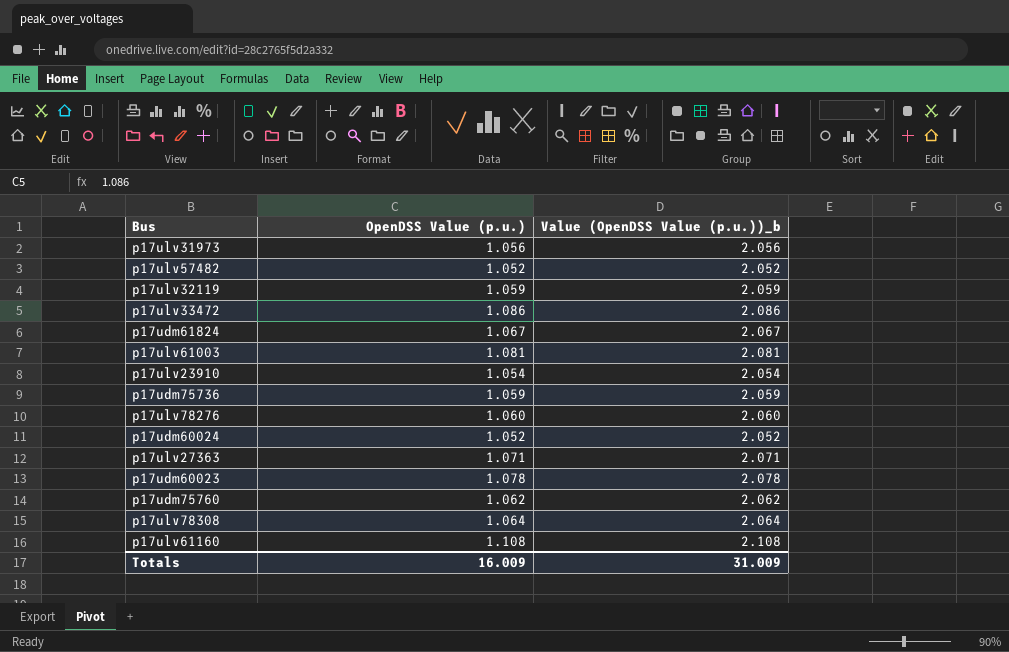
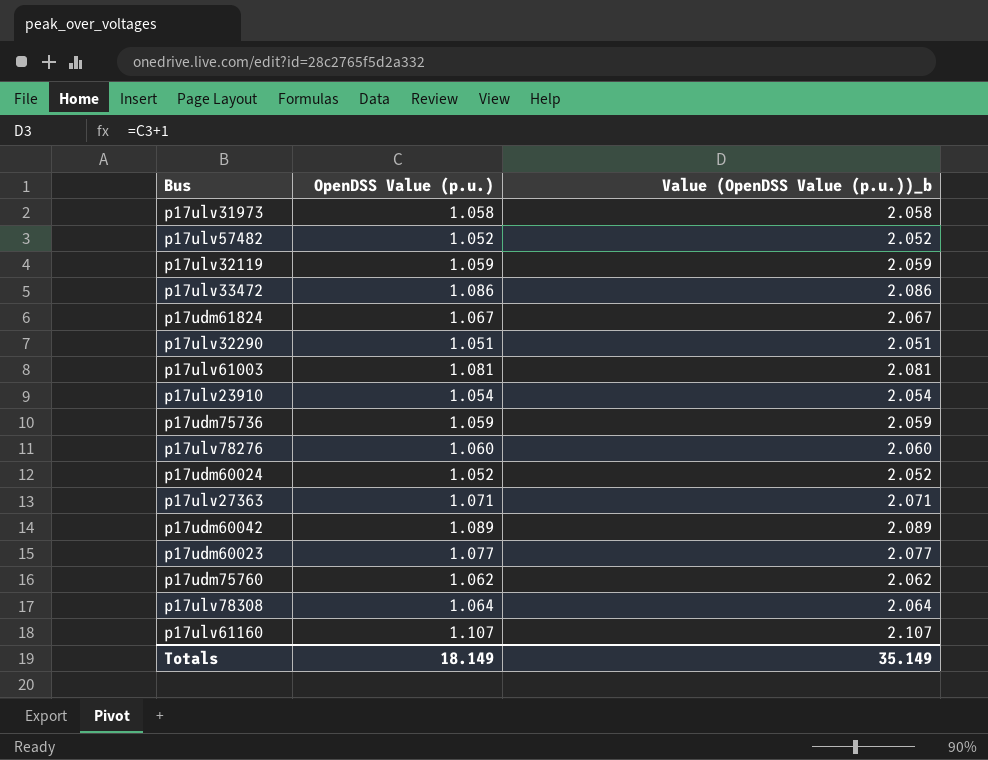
p17ulv31973 | OpenDSS Value (p.u.): 1.056 -> 1.058
p17ulv31973 | Value (OpenDSS Value (p.u.))_b: 2.056 -> 2.058
row p17ulv32290: none -> 1.051 | 2.051
row p17udm60042: none -> 1.089 | 2.089
p17udm60023 | OpenDSS Value (p.u.): 1.078 -> 1.077
p17udm60023 | Value (OpenDSS Value (p.u.))_b: 2.078 -> 2.077
p17ulv61160 | OpenDSS Value (p.u.): 1.108 -> 1.107
p17ulv61160 | Value (OpenDSS Value (p.u.))_b: 2.108 -> 2.107
Totals | OpenDSS Value (p.u.): 16.009 -> 18.149
Totals | Value (OpenDSS Value (p.u.))_b: 31.009 -> 35.149

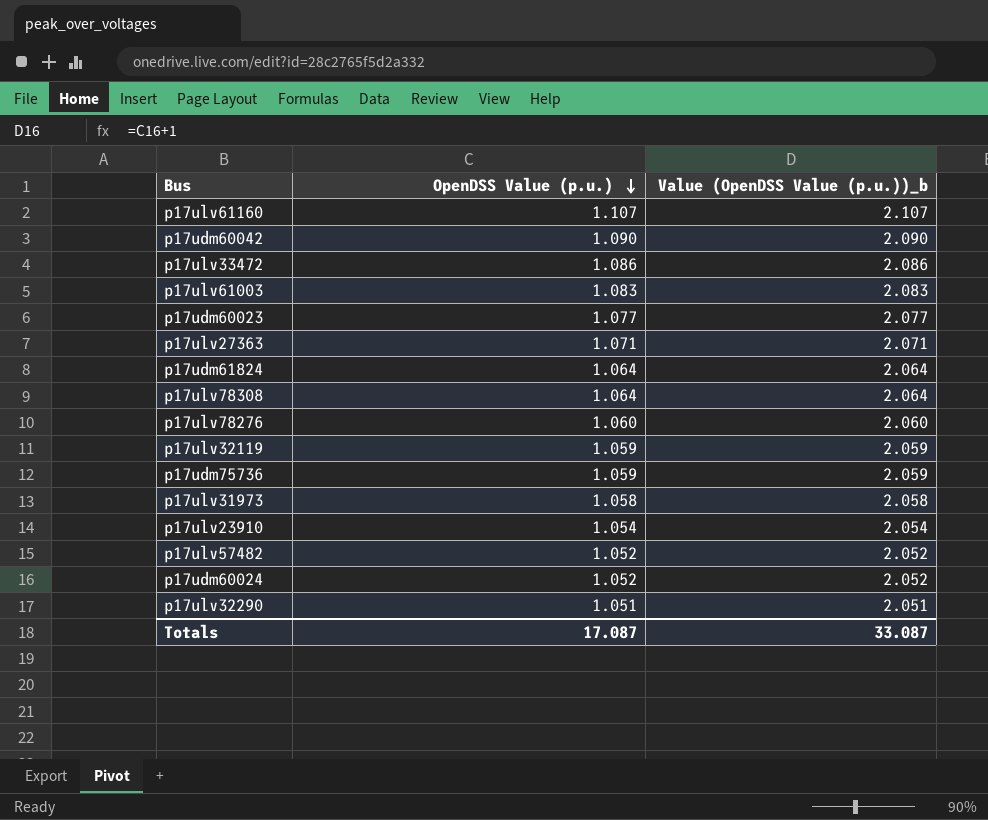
row order: none -> OpenDSS Value (p.u.) descending
row p17udm75760: 1.062 | 2.062 -> none
p17udm60042 | OpenDSS Value (p.u.): 1.089 -> 1.090
p17udm60042 | Value (OpenDSS Value (p.u.))_b: 2.089 -> 2.090
p17ulv61003 | OpenDSS Value (p.u.): 1.081 -> 1.083
p17ulv61003 | Value (OpenDSS Value (p.u.))_b: 2.081 -> 2.083
p17udm61824 | OpenDSS Value (p.u.): 1.067 -> 1.064
p17udm61824 | Value (OpenDSS Value (p.u.))_b: 2.067 -> 2.064
Totals | OpenDSS Value (p.u.): 18.149 -> 17.087
Totals | Value (OpenDSS Value (p.u.))_b: 35.149 -> 33.087

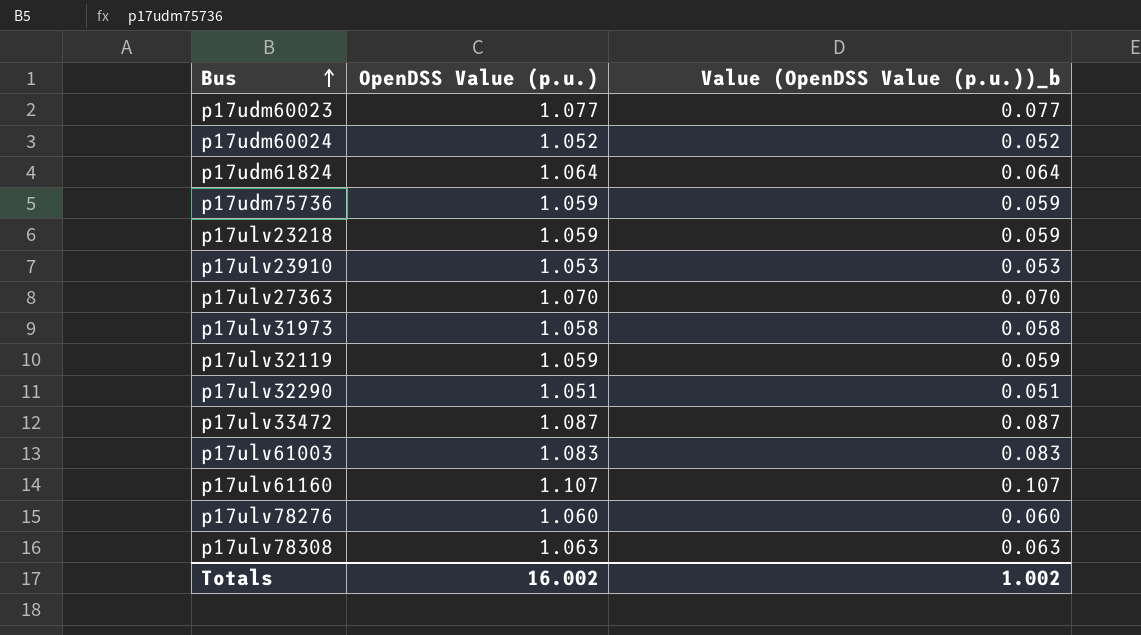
row order: OpenDSS Value (p.u.) descending -> Bus ascending
column Value (OpenDSS Value (p.u.))_b | formula: [OpenDSS Value (p.u.)] + 1 -> [OpenDSS Value (p.u.)] - 1
row p17udm60042: 1.090 | 2.090 -> none
row p17ulv57482: 1.052 | 2.052 -> none
row p17ulv23218: none -> 1.059 | 0.059
p17ulv23910 | OpenDSS Value (p.u.): 1.054 -> 1.053
p17ulv27363 | OpenDSS Value (p.u.): 1.071 -> 1.070
p17ulv33472 | OpenDSS Value (p.u.): 1.086 -> 1.087
p17ulv78308 | OpenDSS Value (p.u.): 1.064 -> 1.063
Totals | OpenDSS Value (p.u.): 17.087 -> 16.002
Totals | Value (OpenDSS Value (p.u.))_b: 33.087 -> 1.002

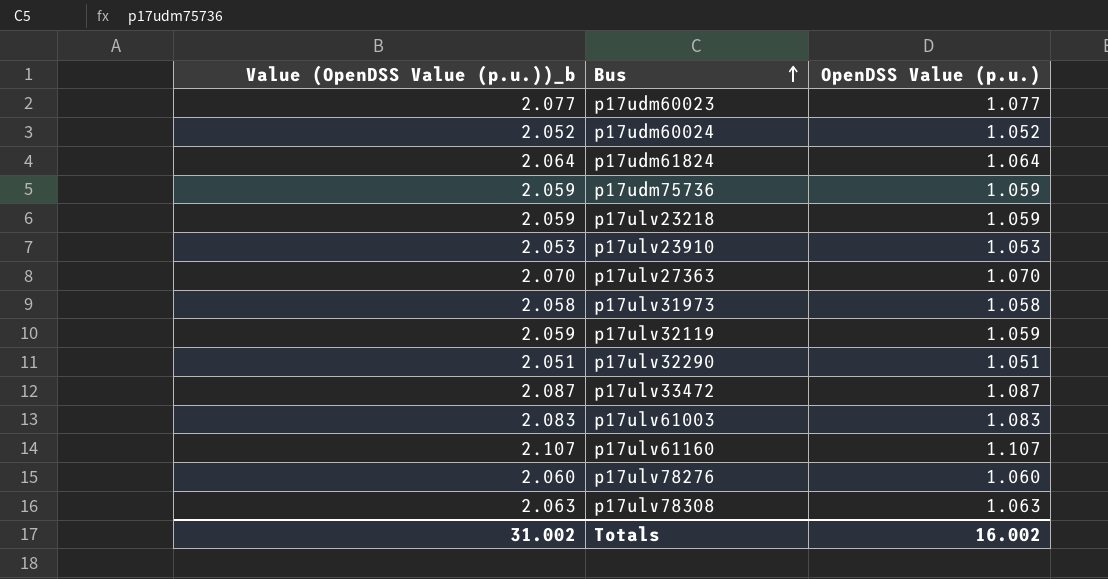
column Value (OpenDSS Value (p.u.))_b | formula: [OpenDSS Value (p.u.)] - 1 -> [OpenDSS Value (p.u.)] + 1
column Value (OpenDSS Value (p.u.))_b | position: 3 -> 1
Totals | Value (OpenDSS Value (p.u.))_b: 1.002 -> 31.002

